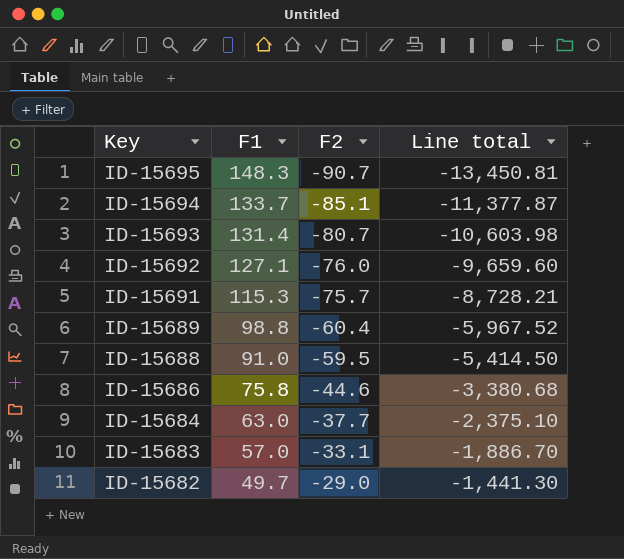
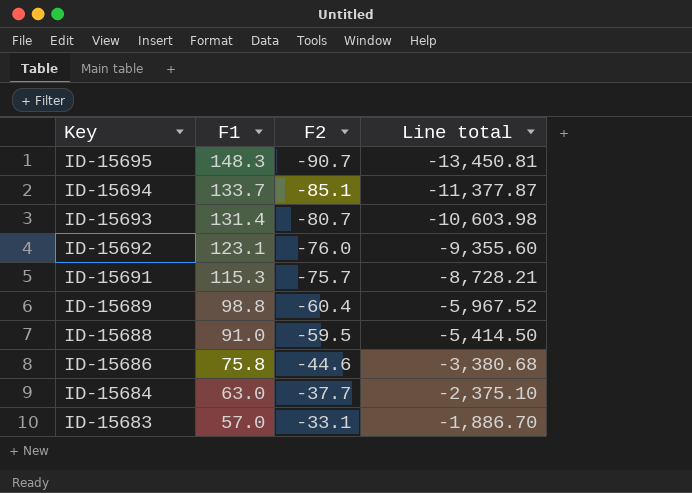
row ID-15682: 49.7 | -29.0 | -1,441.30 -> none
ID-15692 | F1: 127.1 -> 123.1
ID-15692 | Line total: -9,659.60 -> -9,355.60

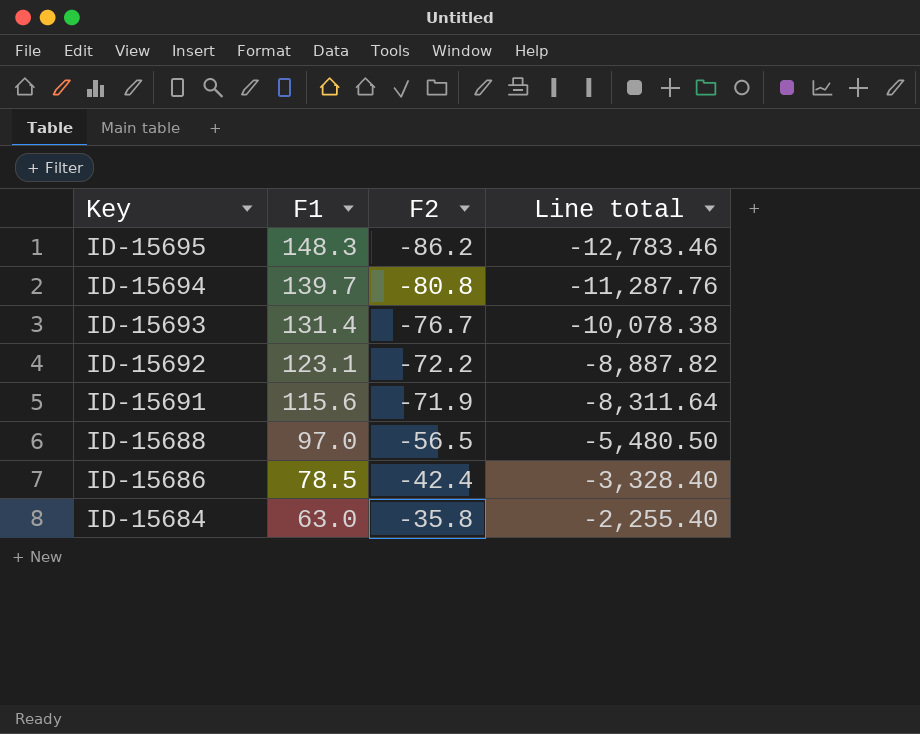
row ID-15689: 98.8 | -60.4 | -5,967.52 -> none
row ID-15683: 57.0 | -33.1 | -1,886.70 -> none
ID-15695 | F2: -90.7 -> -86.2
ID-15695 | Line total: -13,450.81 -> -12,783.46
ID-15694 | F1: 133.7 -> 139.7
ID-15694 | F2: -85.1 -> -80.8
ID-15694 | Line total: -11,377.87 -> -11,287.76
ID-15693 | F2: -80.7 -> -76.7
ID-15693 | Line total: -10,603.98 -> -10,078.38
ID-15692 | F2: -76.0 -> -72.2
ID-15692 | Line total: -9,355.60 -> -8,887.82
ID-15691 | F1: 115.3 -> 115.6
ID-15691 | F2: -75.7 -> -71.9
ID-15691 | Line total: -8,728.21 -> -8,311.64
ID-15688 | F1: 91.0 -> 97.0
ID-15688 | F2: -59.5 -> -56.5
ID-15688 | Line total: -5,414.50 -> -5,480.50
ID-15686 | F1: 75.8 -> 78.5
ID-15686 | F2: -44.6 -> -42.4
ID-15686 | Line total: -3,380.68 -> -3,328.40
ID-15684 | F2: -37.7 -> -35.8
ID-15684 | Line total: -2,375.10 -> -2,255.40

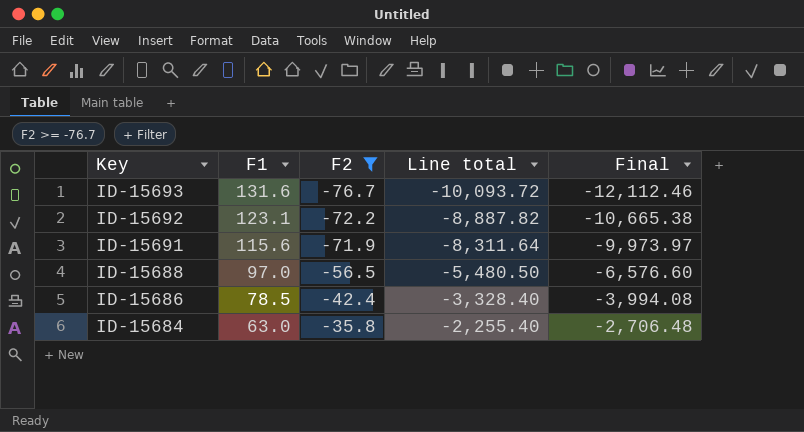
filter: none -> F2 >= -76.7
column Final | formula: none -> [Line total] * 1.2
ID-15693 | F1: 131.4 -> 131.6
ID-15693 | Line total: -10,078.38 -> -10,093.72

